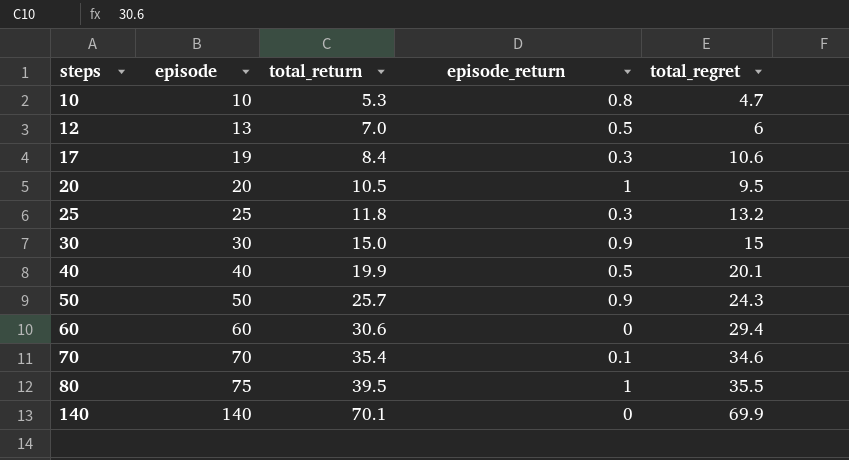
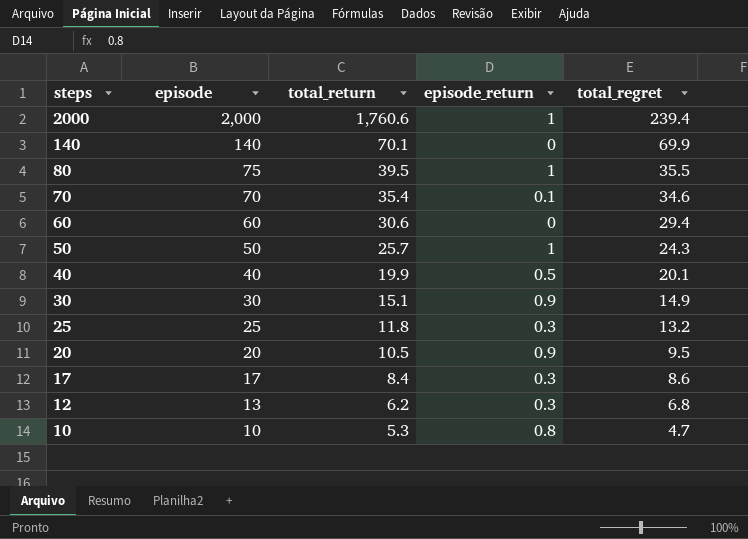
row order: steps ascending -> steps descending
row 2000: none -> 2,000 | 1,760.6 | 1 | 239.4
50 | episode_return: 0.9 -> 1
30 | total_return: 15.0 -> 15.1
30 | total_regret: 15 -> 14.9
20 | episode_return: 1 -> 0.9
17 | episode: 19 -> 17
17 | total_regret: 10.6 -> 8.6
12 | total_return: 7.0 -> 6.2
12 | episode_return: 0.5 -> 0.3
12 | total_regret: 6 -> 6.8

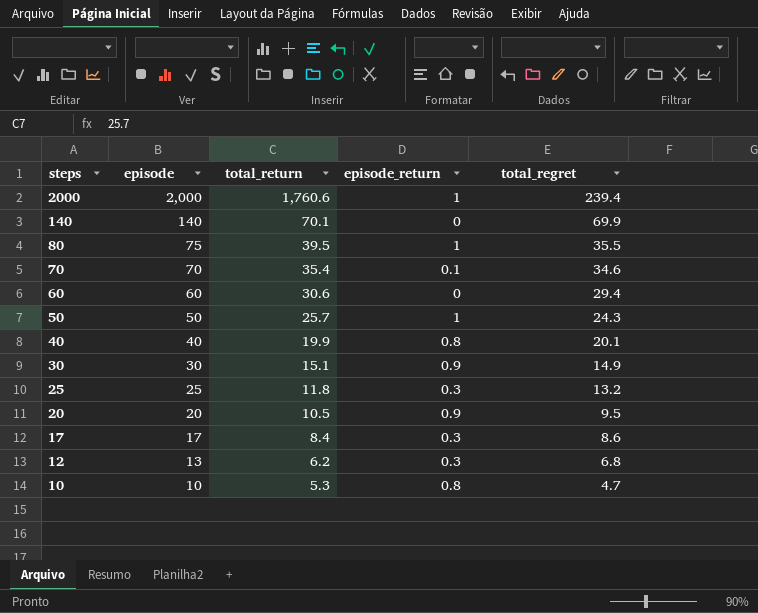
40 | episode_return: 0.5 -> 0.8

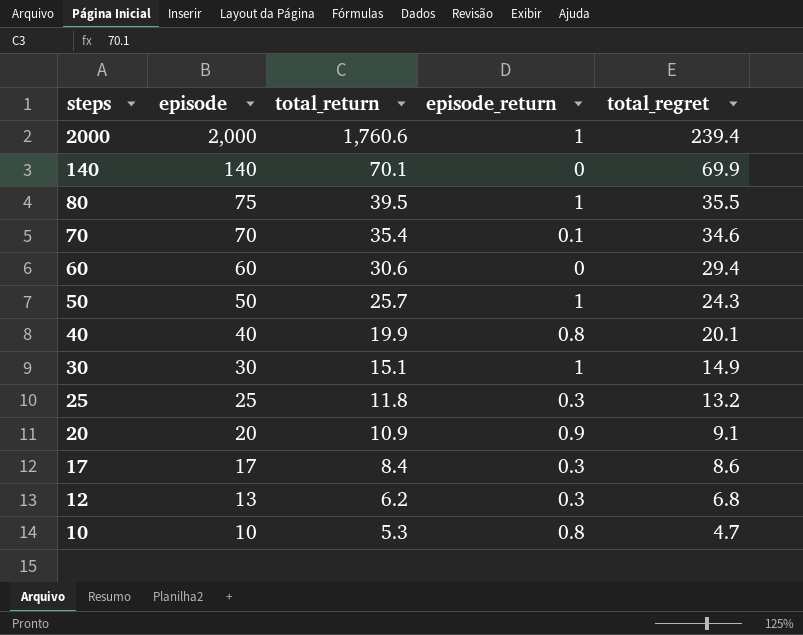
30 | episode_return: 0.9 -> 1
20 | total_return: 10.5 -> 10.9
20 | total_regret: 9.5 -> 9.1

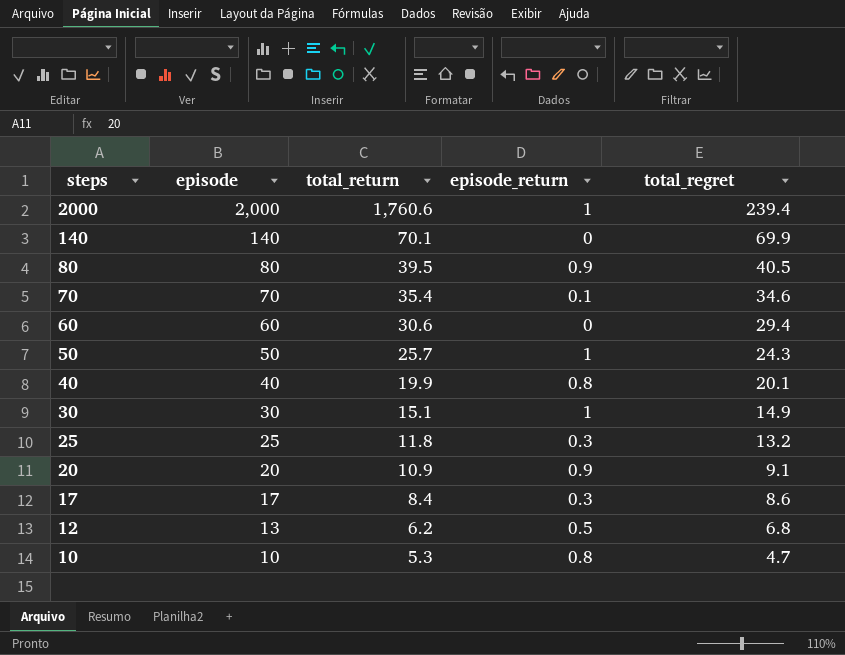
80 | episode: 75 -> 80
80 | episode_return: 1 -> 0.9
80 | total_regret: 35.5 -> 40.5
12 | episode_return: 0.3 -> 0.5

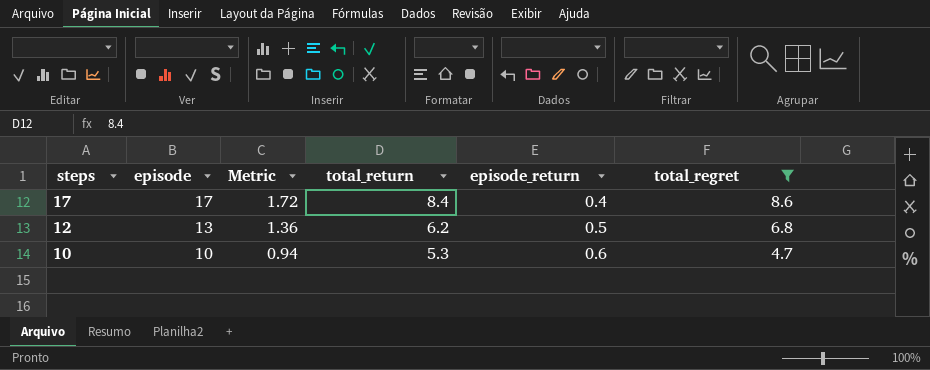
filter: none -> total_regret <= 8.6
column Metric | formula: none -> [total_regret] * 0.2
17 | episode_return: 0.3 -> 0.4
10 | episode_return: 0.8 -> 0.6

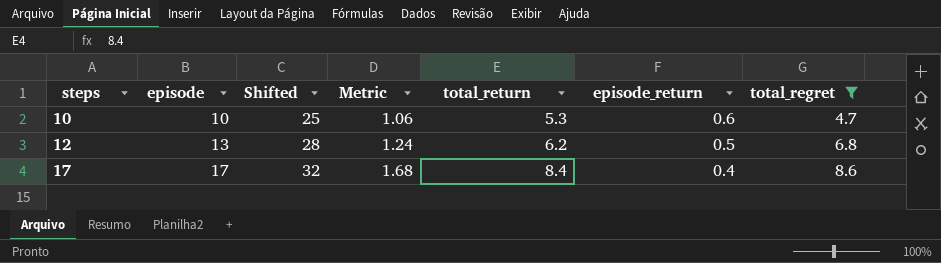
row order: steps descending -> steps ascending
column Shifted | formula: none -> [episode] + 15
column Metric | formula: [total_regret] * 0.2 -> [total_return] * 0.2

